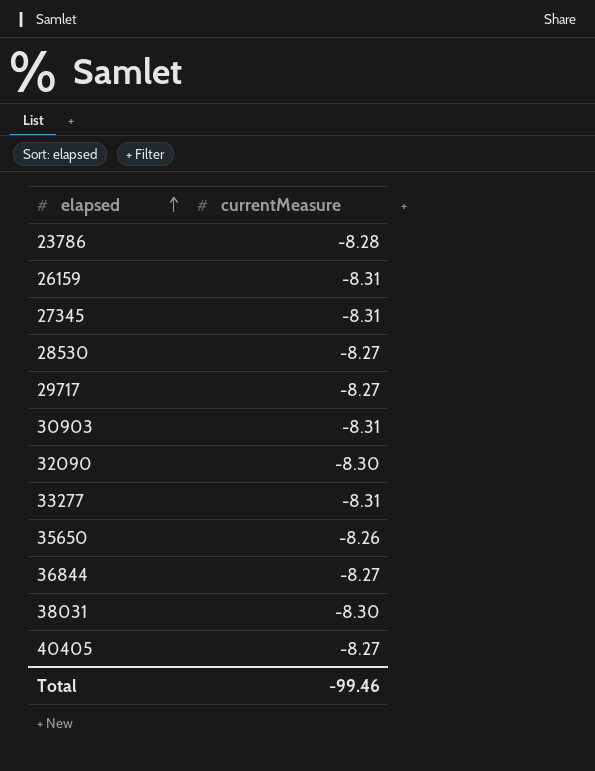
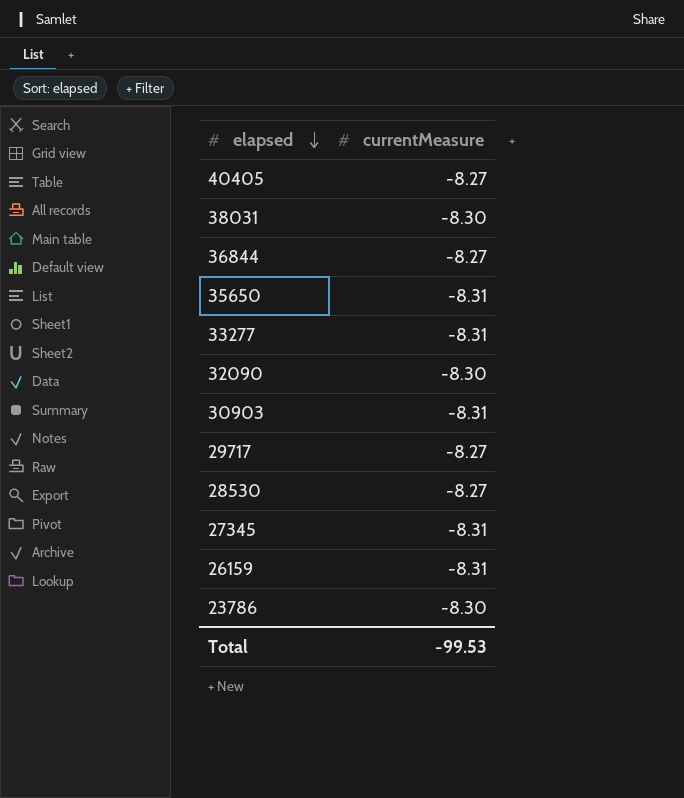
row order: elapsed ascending -> elapsed descending
35650 | currentMeasure: -8.26 -> -8.31
23786 | currentMeasure: -8.28 -> -8.30
Total | currentMeasure: -99.46 -> -99.53

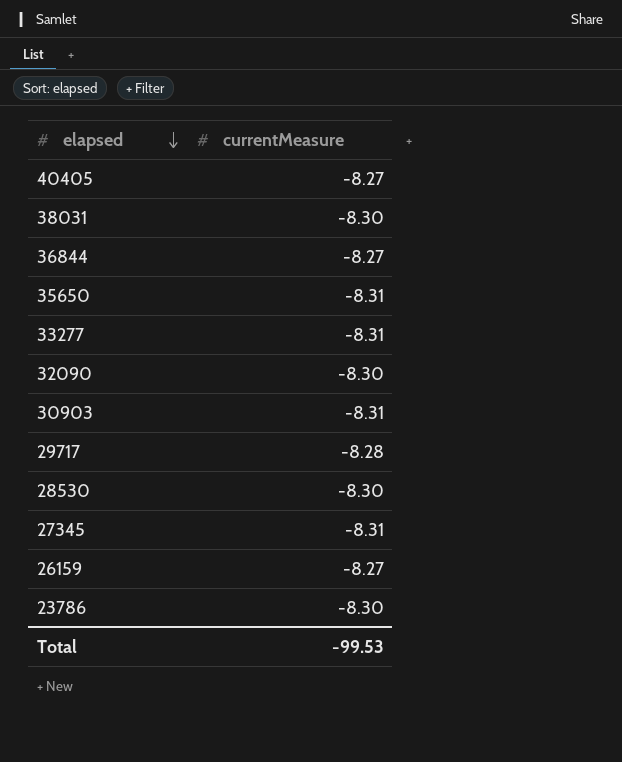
29717 | currentMeasure: -8.27 -> -8.28
28530 | currentMeasure: -8.27 -> -8.30
26159 | currentMeasure: -8.31 -> -8.27

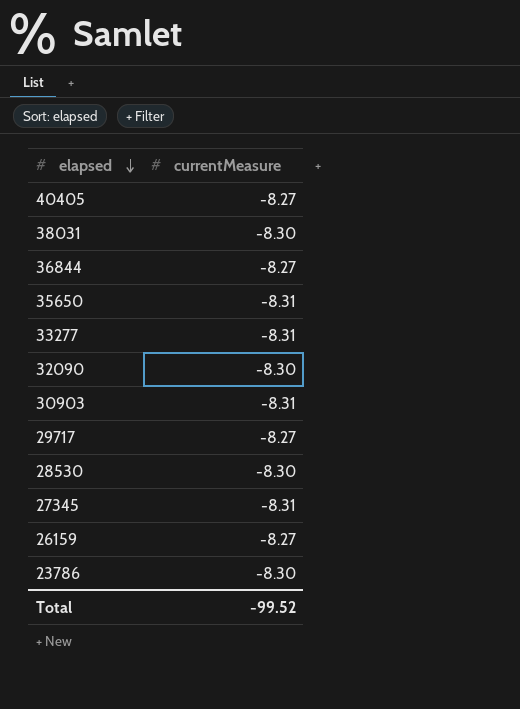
29717 | currentMeasure: -8.28 -> -8.27
Total | currentMeasure: -99.53 -> -99.52

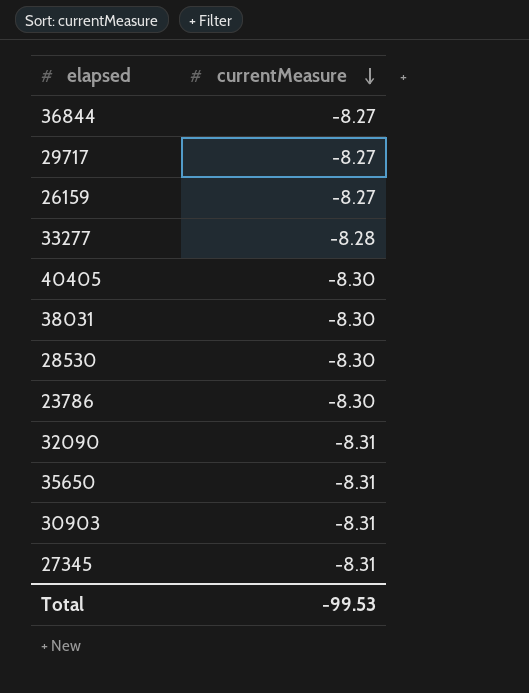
row order: elapsed descending -> currentMeasure descending
33277 | currentMeasure: -8.31 -> -8.28
40405 | currentMeasure: -8.27 -> -8.30
32090 | currentMeasure: -8.30 -> -8.31
Total | currentMeasure: -99.52 -> -99.53

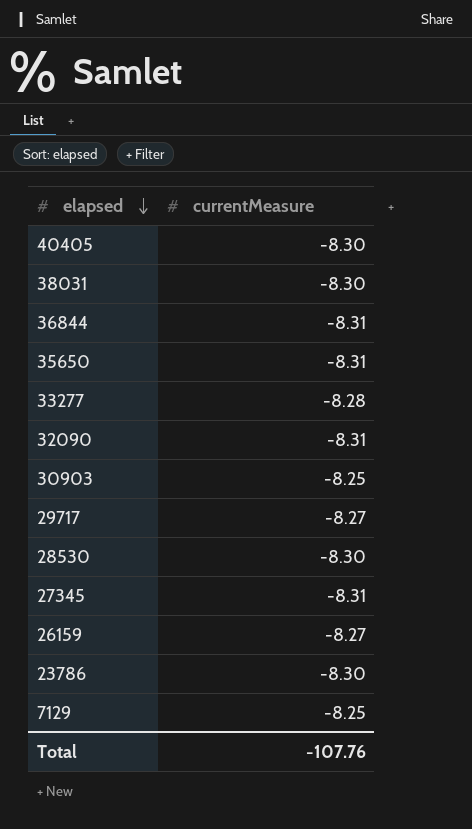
row order: currentMeasure descending -> elapsed descending
36844 | currentMeasure: -8.27 -> -8.31
30903 | currentMeasure: -8.31 -> -8.25
row 7129: none -> -8.25
Total | currentMeasure: -99.53 -> -107.76

